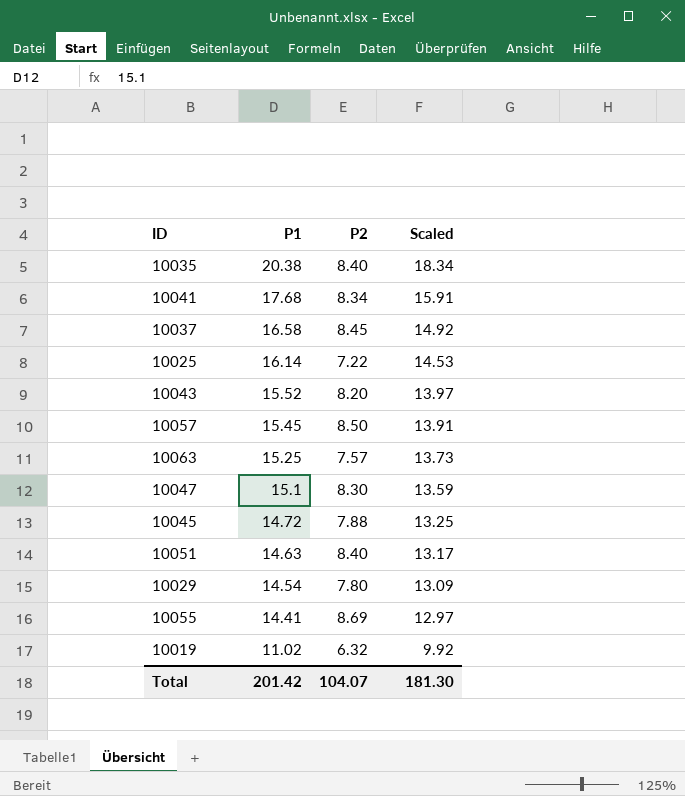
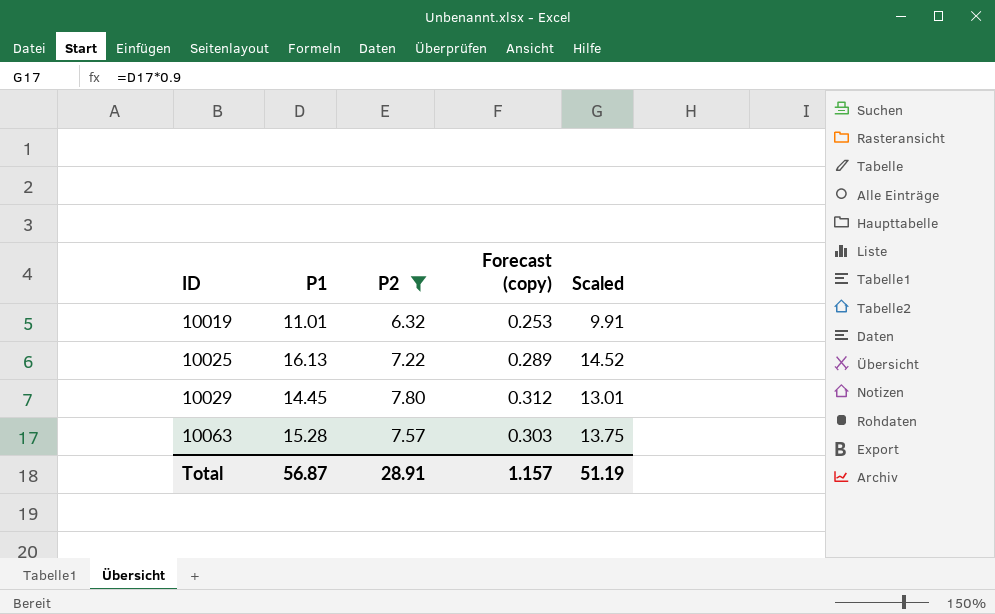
filter: none -> P2 <= 7.80
row order: P1 descending -> ID ascending
column Forecast (copy) | formula: none -> [P2] * 0.04
10019 | P1: 11.02 -> 11.01
10019 | Scaled: 9.92 -> 9.91
10025 | P1: 16.14 -> 16.13
10025 | Scaled: 14.53 -> 14.52
10029 | P1: 14.54 -> 14.45
10029 | Scaled: 13.09 -> 13.01
10063 | P1: 15.25 -> 15.28
10063 | Scaled: 13.73 -> 13.75
Total | P1: 201.42 -> 56.87
Total | P2: 104.07 -> 28.91
Total | Scaled: 181.30 -> 51.19

